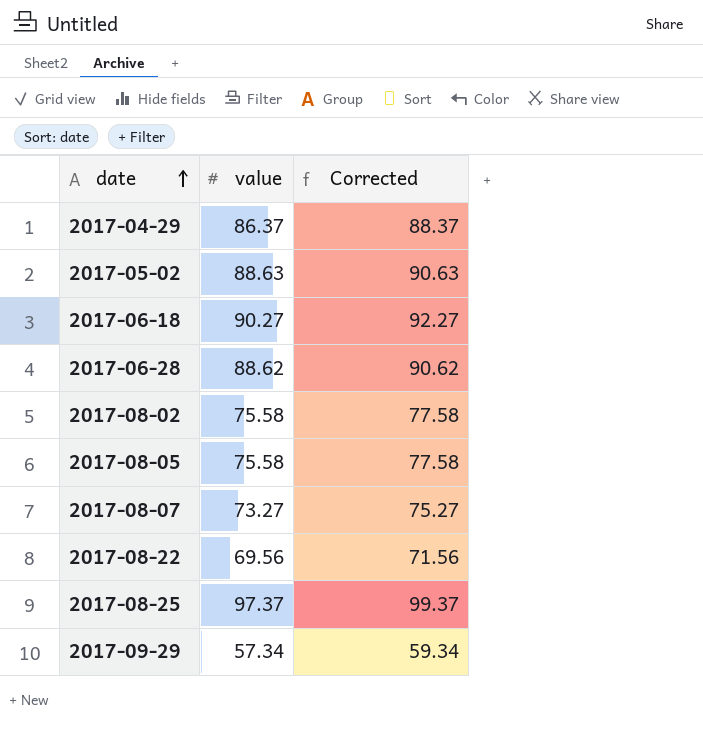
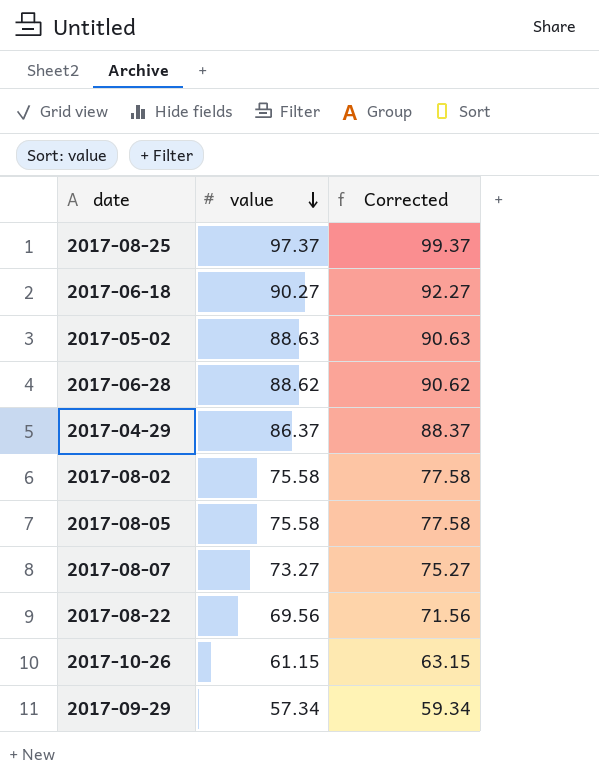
row order: date ascending -> value descending
row 2017-10-26: none -> 61.15 | 63.15

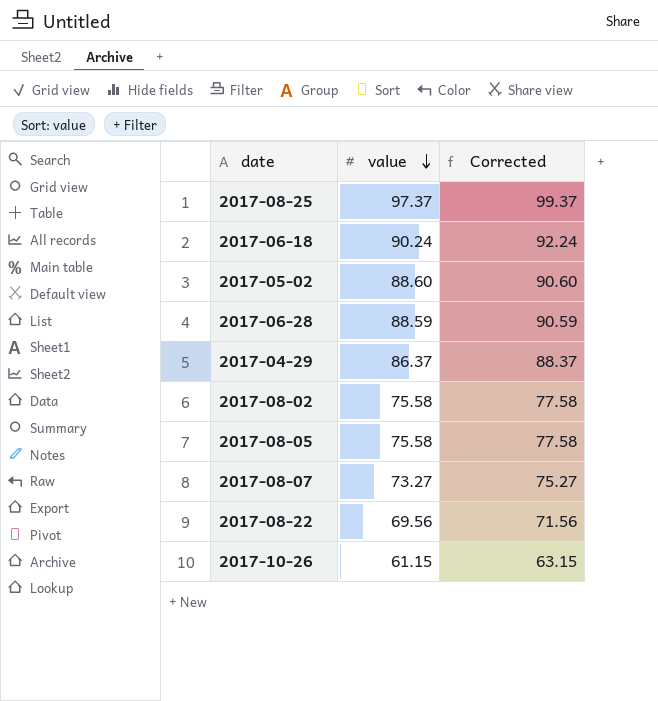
row 2017-09-29: 57.34 | 59.34 -> none
2017-06-18 | value: 90.27 -> 90.24
2017-06-18 | Corrected: 92.27 -> 92.24
2017-05-02 | value: 88.63 -> 88.60
2017-05-02 | Corrected: 90.63 -> 90.60
2017-06-28 | value: 88.62 -> 88.59
2017-06-28 | Corrected: 90.62 -> 90.59

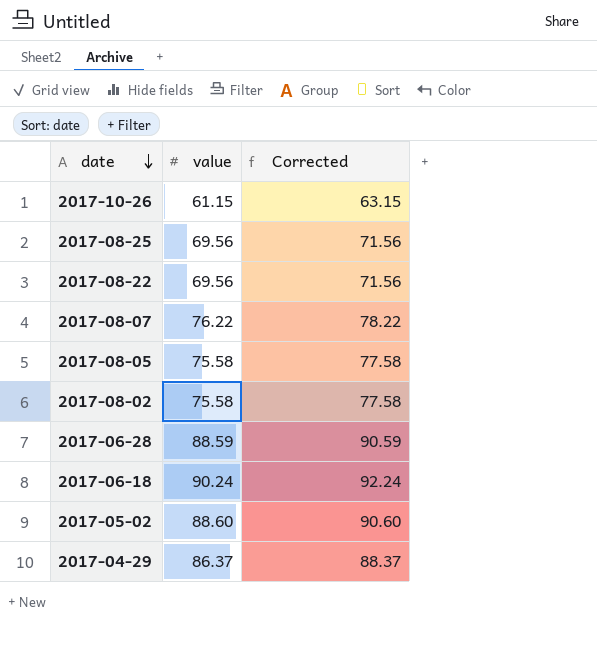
row order: value descending -> date descending
2017-08-25 | value: 97.37 -> 69.56
2017-08-25 | Corrected: 99.37 -> 71.56
2017-08-07 | value: 73.27 -> 76.22
2017-08-07 | Corrected: 75.27 -> 78.22

